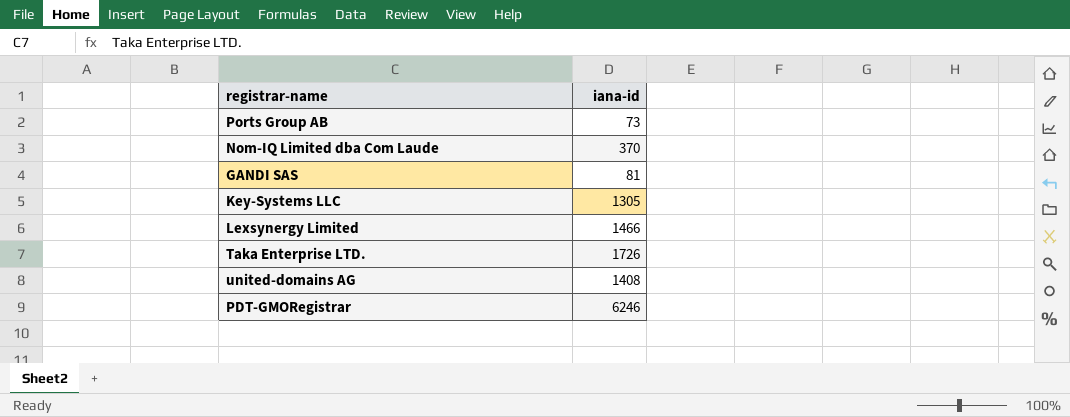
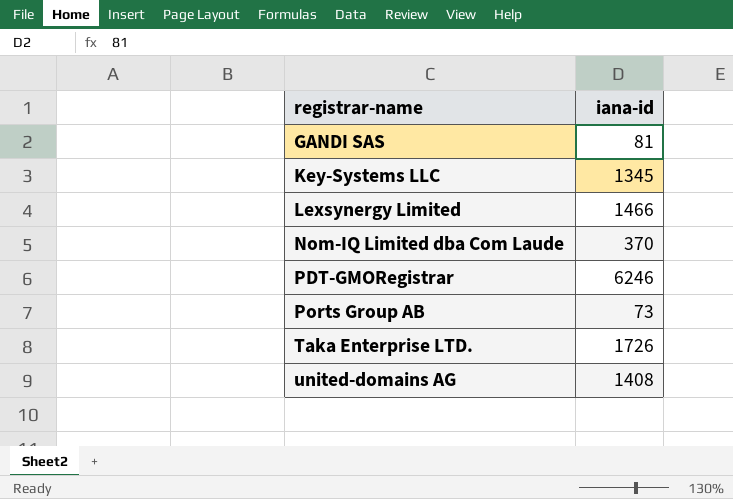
row order: none -> registrar-name ascending
Key-Systems LLC | iana-id: 1305 -> 1345

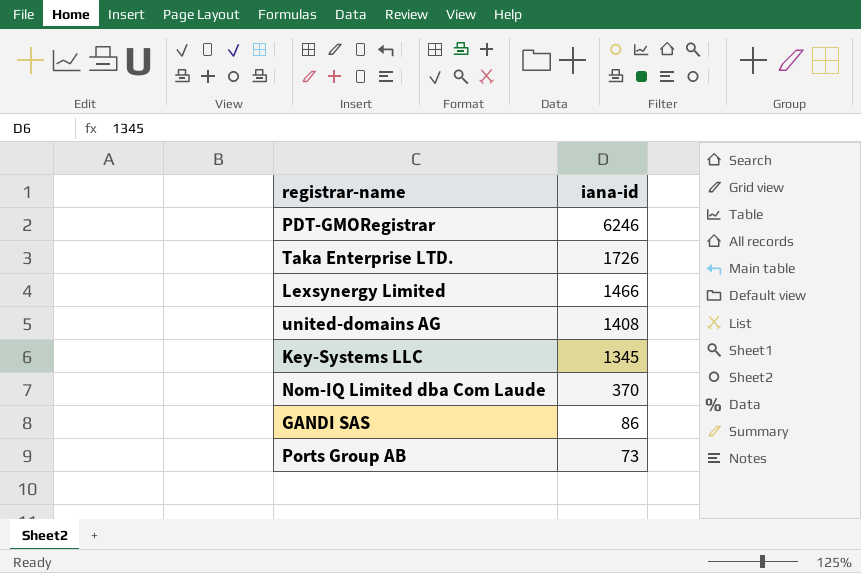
row order: registrar-name ascending -> iana-id descending
GANDI SAS | iana-id: 81 -> 86

